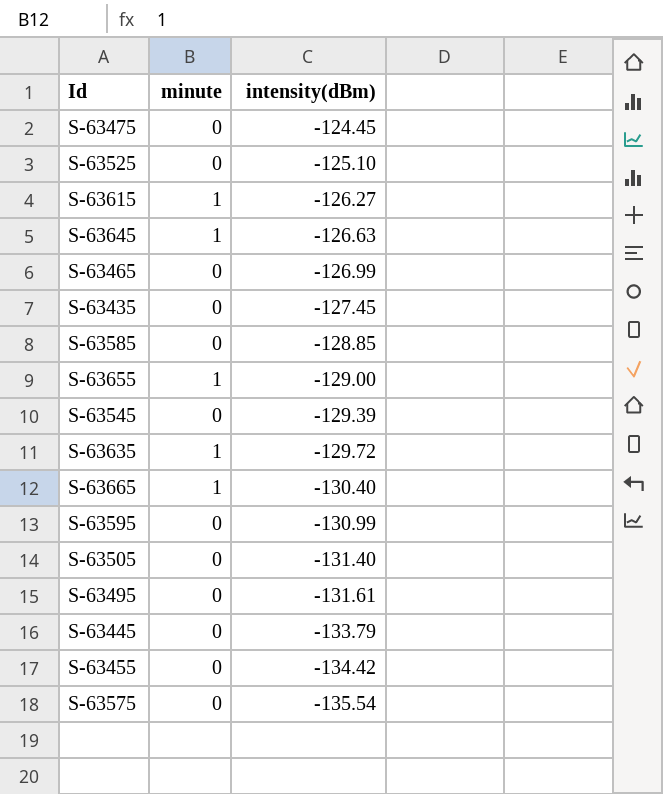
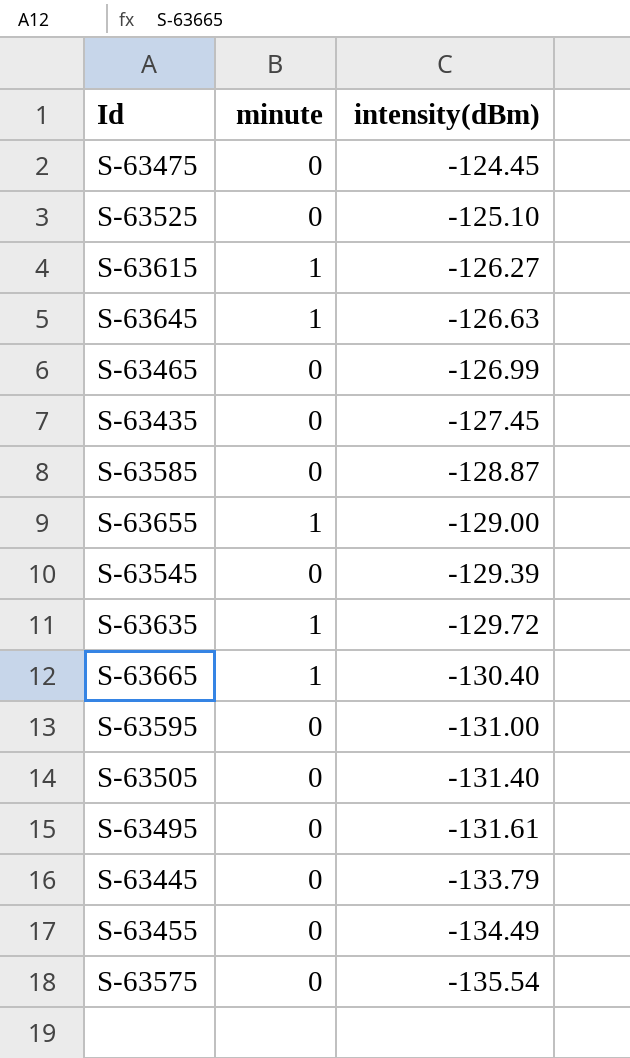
S-63585 | intensity(dBm): -128.85 -> -128.87
S-63595 | intensity(dBm): -130.99 -> -131.00
S-63455 | intensity(dBm): -134.42 -> -134.49

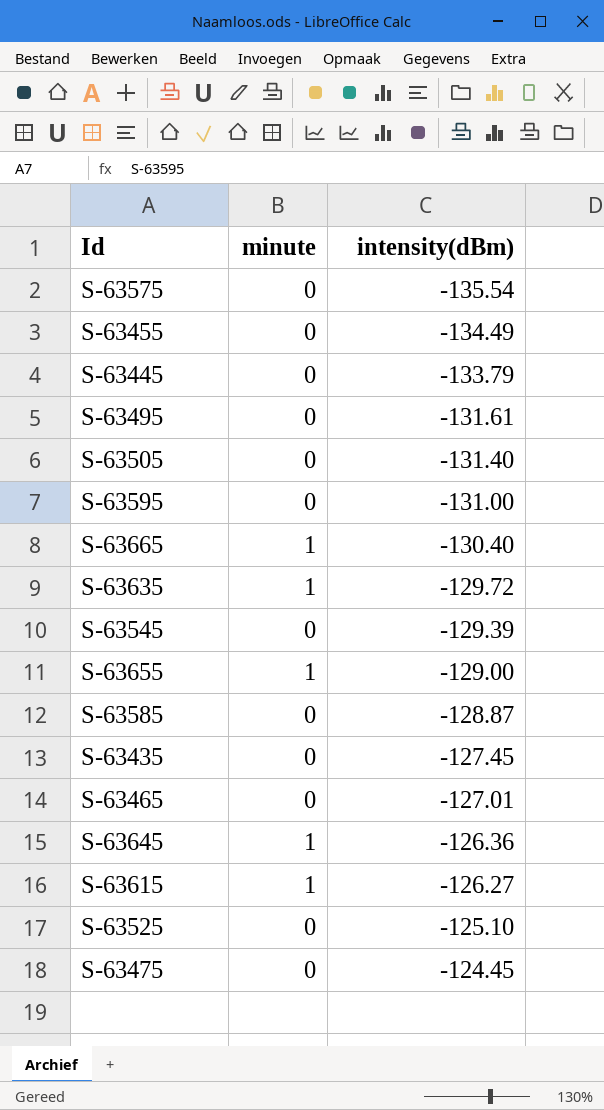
row order: intensity(dBm) descending -> intensity(dBm) ascending
S-63465 | intensity(dBm): -126.99 -> -127.01
S-63645 | intensity(dBm): -126.63 -> -126.36

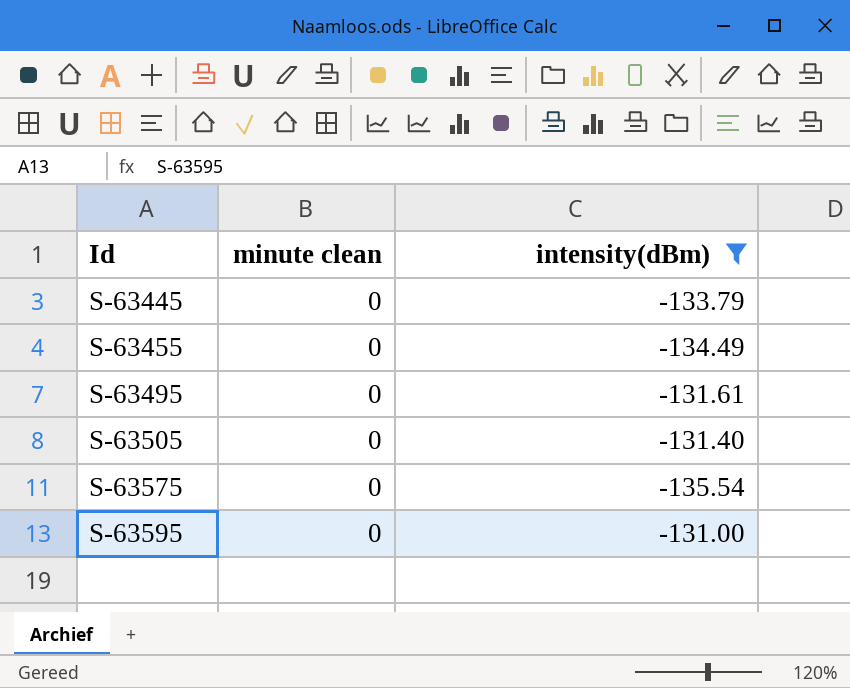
filter: none -> intensity(dBm) <= -131.00
row order: intensity(dBm) ascending -> Id ascending
column name: minute -> minute clean

